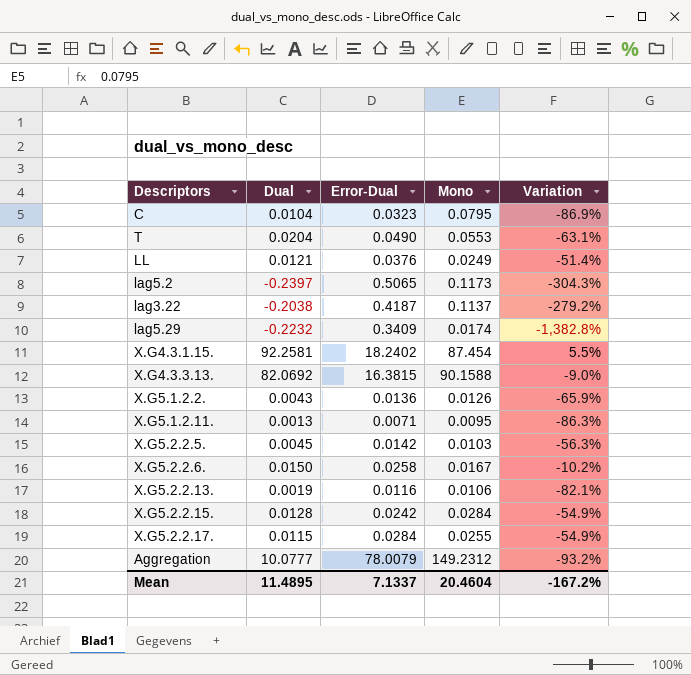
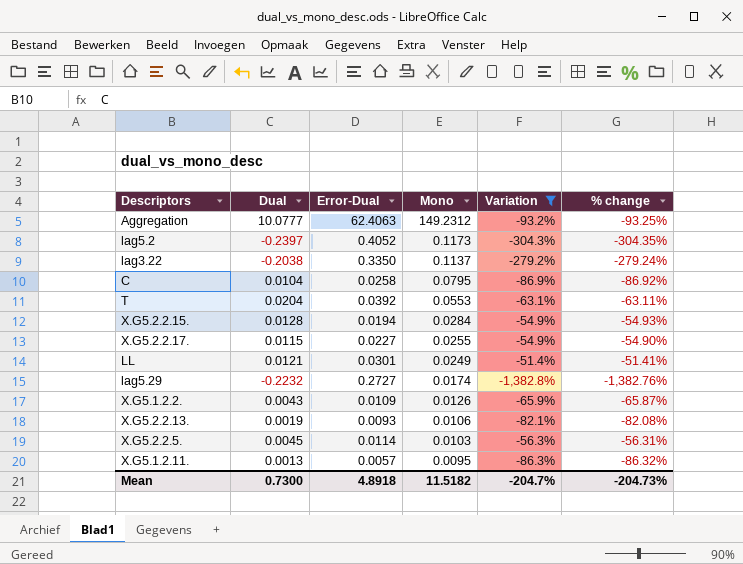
filter: none -> Variation <= -51.4%
row order: none -> Mono descending
column % change | formula: none -> ([Dual] - [Mono]) / [Mono]
Aggregation | Error-Dual: 78.0079 -> 62.4063
lag5.2 | Error-Dual: 0.5065 -> 0.4052
lag3.22 | Error-Dual: 0.4187 -> 0.3350
C | Error-Dual: 0.0323 -> 0.0258
T | Error-Dual: 0.0490 -> 0.0392
X.G5.2.2.15. | Error-Dual: 0.0242 -> 0.0194
X.G5.2.2.17. | Error-Dual: 0.0284 -> 0.0227
LL | Error-Dual: 0.0376 -> 0.0301
lag5.29 | Error-Dual: 0.3409 -> 0.2727
X.G5.1.2.2. | Error-Dual: 0.0136 -> 0.0109
X.G5.2.2.13. | Error-Dual: 0.0116 -> 0.0093
X.G5.2.2.5. | Error-Dual: 0.0142 -> 0.0114
X.G5.1.2.11. | Error-Dual: 0.0071 -> 0.0057
Mean | Dual: 11.4895 -> 0.7300
Mean | Error-Dual: 7.1337 -> 4.8918
Mean | Mono: 20.4604 -> 11.5182
Mean | Variation: -167.2% -> -204.7%

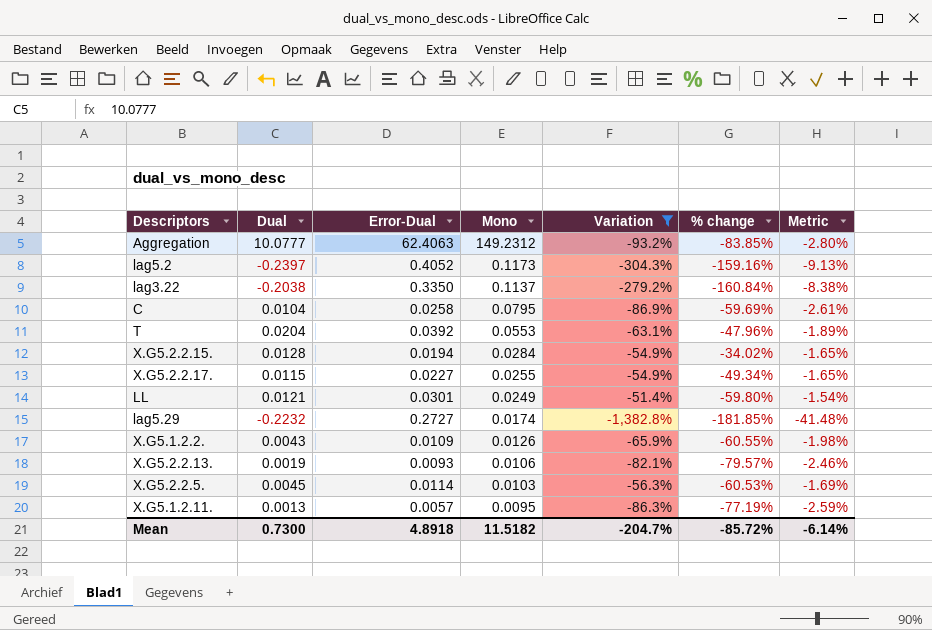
column % change | formula: ([Dual] - [Mono]) / [Mono] -> ([Dual] - [Error-Dual]) / [Error-Dual]
column Metric | formula: none -> [Variation] * 0.03
Mean | % change: -204.73% -> -85.72%

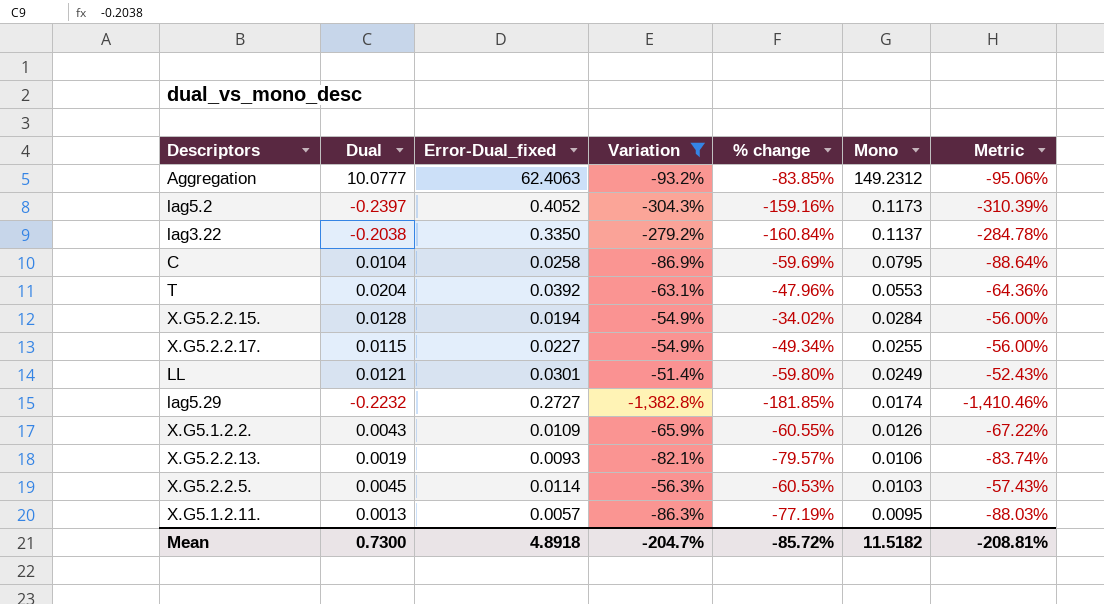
column name: Error-Dual -> Error-Dual_fixed
column Mono | position: 4 -> 6
column Metric | formula: [Variation] * 0.03 -> [Variation] * 1.02
Mean | Metric: -6.14% -> -208.81%

